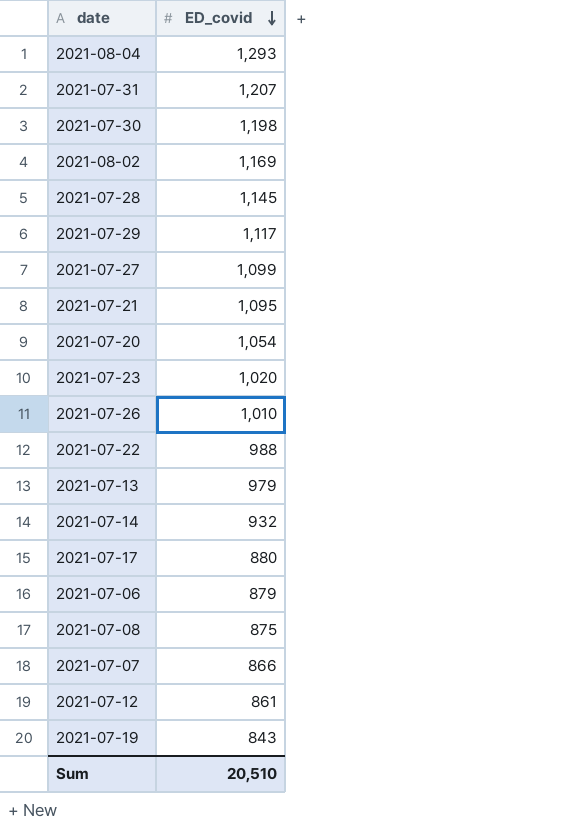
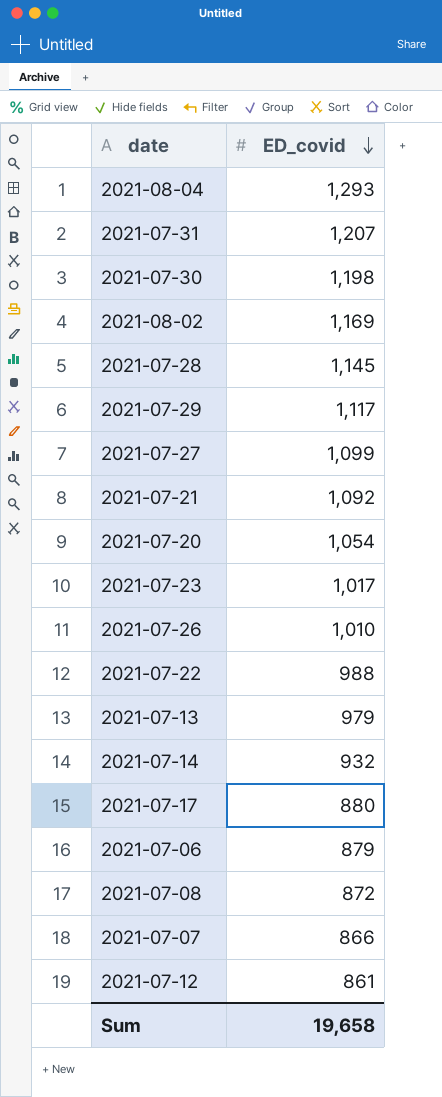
row 2021-07-19: 843 -> none
2021-07-21 | ED_covid: 1,095 -> 1,092
2021-07-23 | ED_covid: 1,020 -> 1,017
2021-07-08 | ED_covid: 875 -> 872
Sum | ED_covid: 20,510 -> 19,658

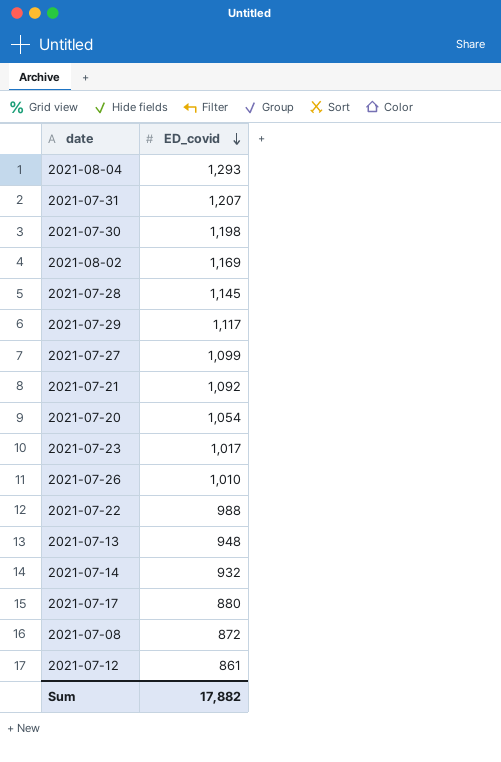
row 2021-07-06: 879 -> none
row 2021-07-07: 866 -> none
2021-07-13 | ED_covid: 979 -> 948
Sum | ED_covid: 19,658 -> 17,882

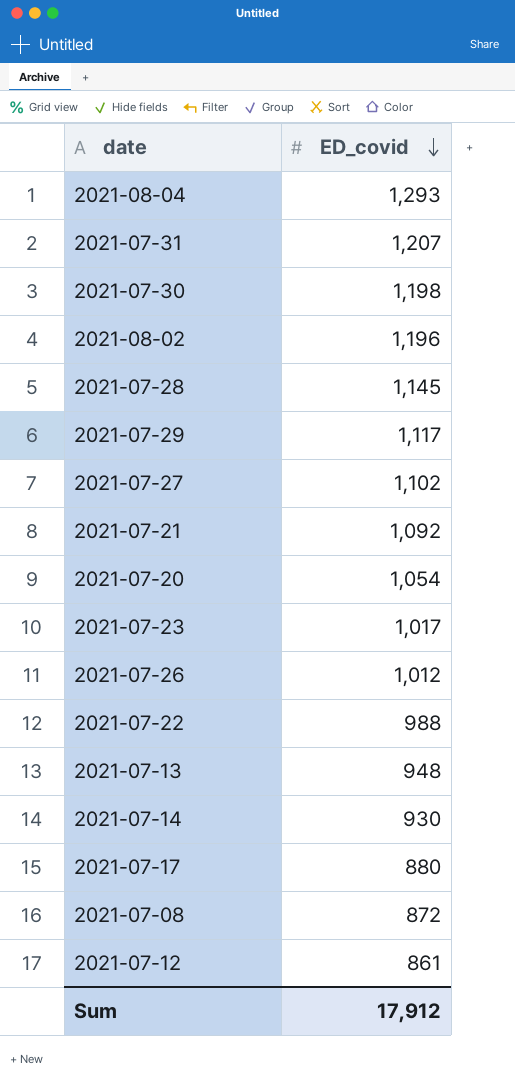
2021-08-02 | ED_covid: 1,169 -> 1,196
2021-07-27 | ED_covid: 1,099 -> 1,102
2021-07-26 | ED_covid: 1,010 -> 1,012
2021-07-14 | ED_covid: 932 -> 930
Sum | ED_covid: 17,882 -> 17,912

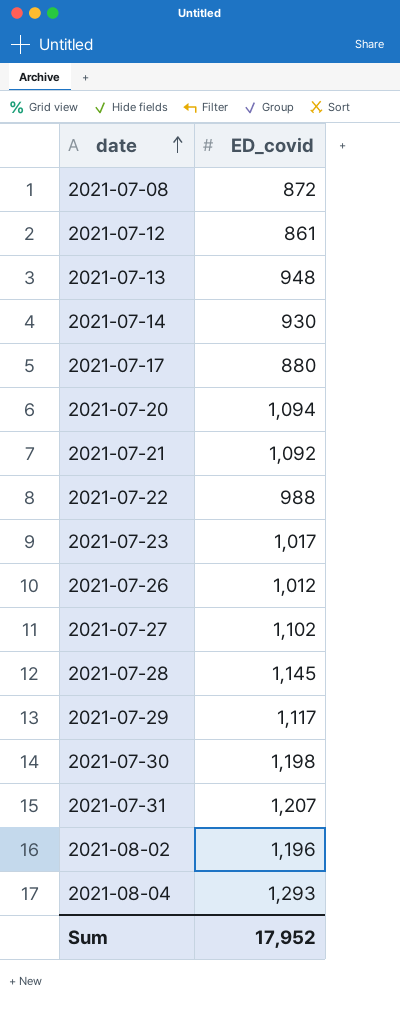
row order: ED_covid descending -> date ascending
2021-07-20 | ED_covid: 1,054 -> 1,094
Sum | ED_covid: 17,912 -> 17,952

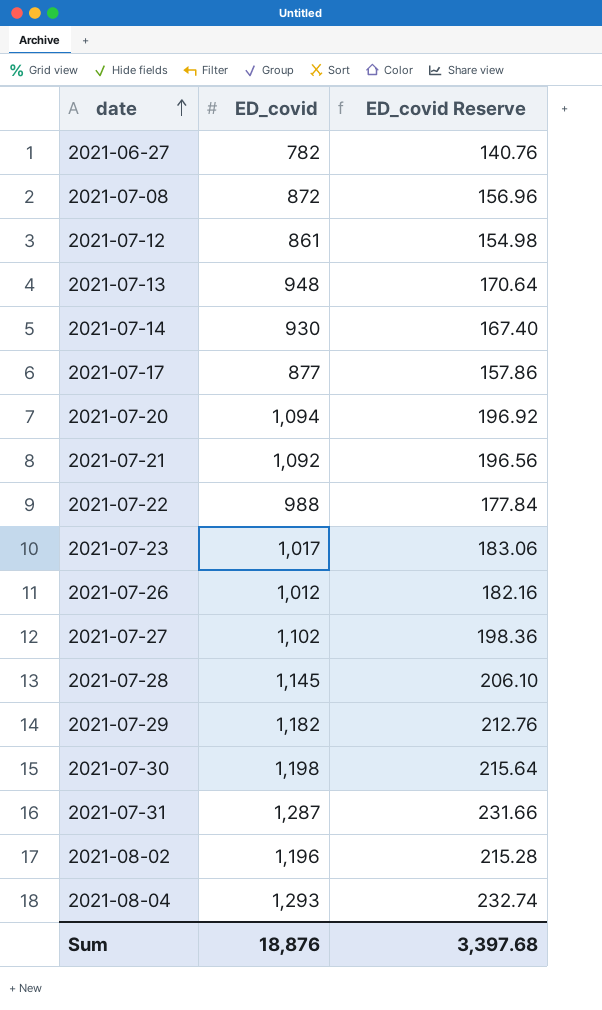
column ED_covid Reserve | formula: none -> [ED_covid] * 0.18
row 2021-06-27: none -> 782 | 140.76
2021-07-17 | ED_covid: 880 -> 877
2021-07-29 | ED_covid: 1,117 -> 1,182
2021-07-31 | ED_covid: 1,207 -> 1,287
Sum | ED_covid: 17,952 -> 18,876

